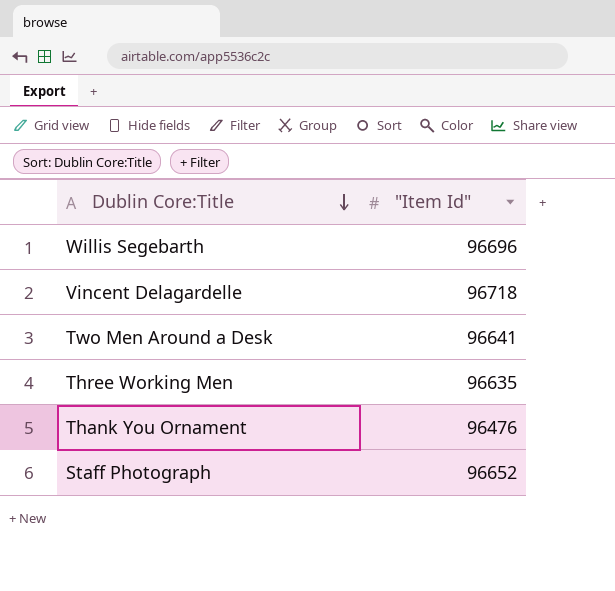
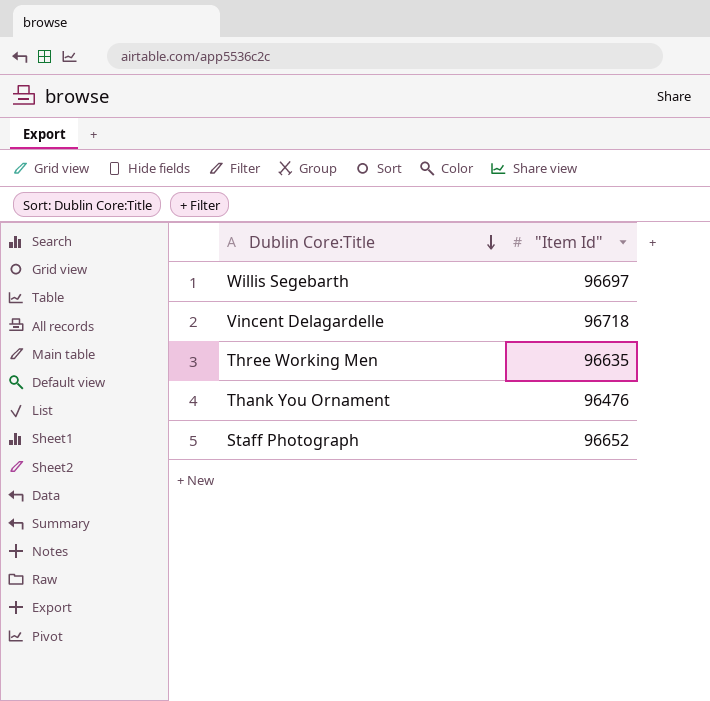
row Two Men Around a Desk: 96641 -> none
Willis Segebarth | "Item Id": 96696 -> 96697

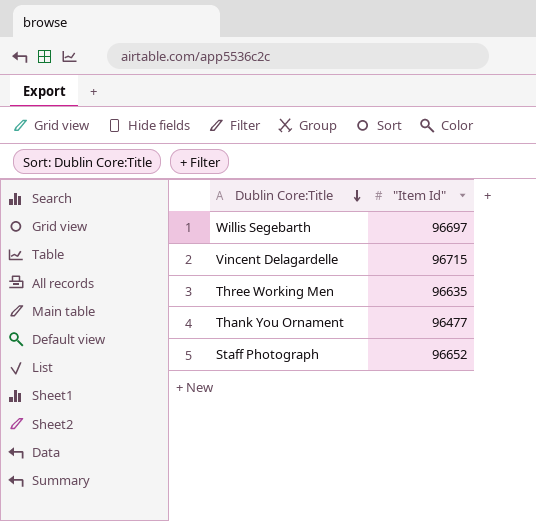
Vincent Delagardelle | "Item Id": 96718 -> 96715
Thank You Ornament | "Item Id": 96476 -> 96477

